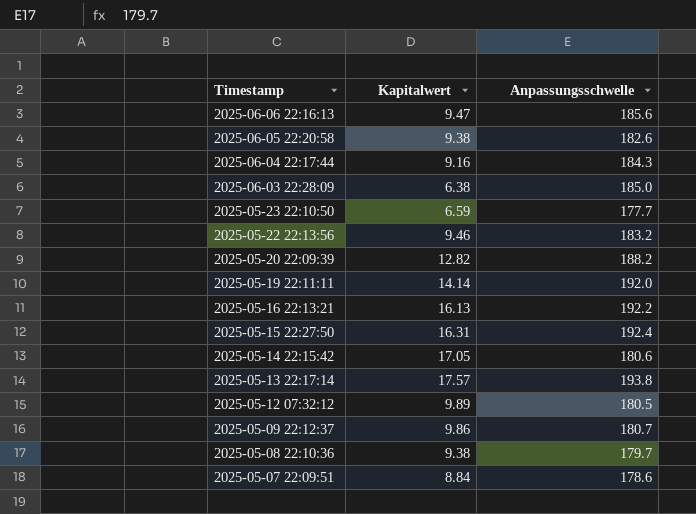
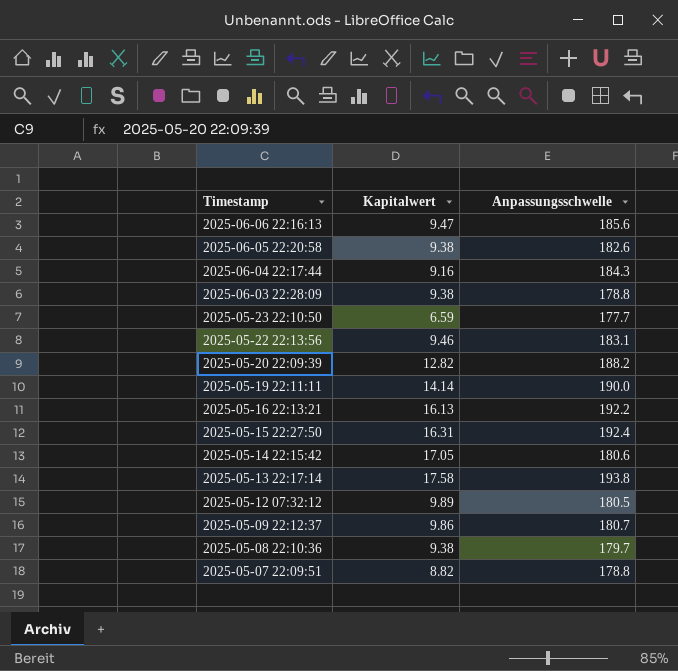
2025-06-03 22:28:09 | Kapitalwert: 6.38 -> 9.38
2025-06-03 22:28:09 | Anpassungsschwelle: 185.0 -> 178.8
2025-05-22 22:13:56 | Anpassungsschwelle: 183.2 -> 183.1
2025-05-19 22:11:11 | Anpassungsschwelle: 192.0 -> 190.0
2025-05-13 22:17:14 | Kapitalwert: 17.57 -> 17.58
2025-05-07 22:09:51 | Kapitalwert: 8.84 -> 8.82
2025-05-07 22:09:51 | Anpassungsschwelle: 178.6 -> 178.8

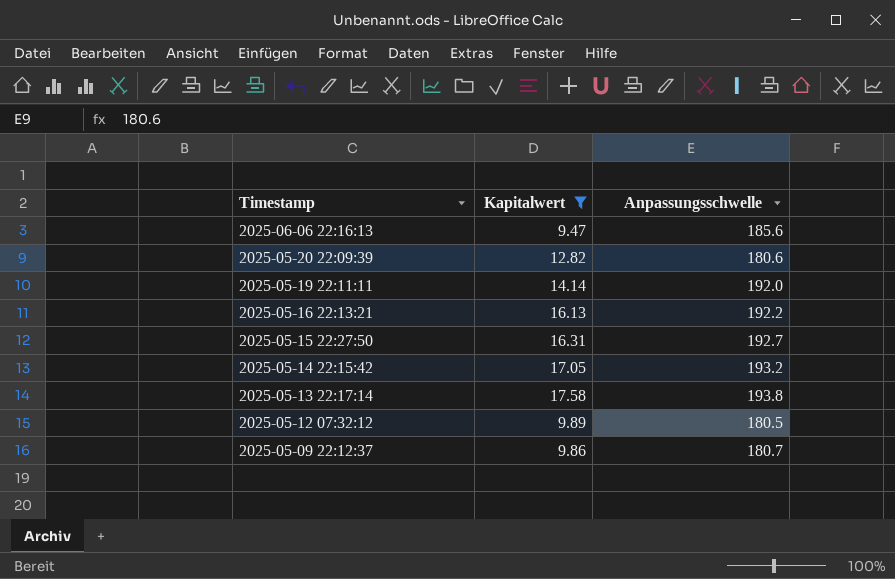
filter: none -> Kapitalwert >= 9.47
2025-05-20 22:09:39 | Anpassungsschwelle: 188.2 -> 180.6
2025-05-19 22:11:11 | Anpassungsschwelle: 190.0 -> 192.0
2025-05-15 22:27:50 | Anpassungsschwelle: 192.4 -> 192.7
2025-05-14 22:15:42 | Anpassungsschwelle: 180.6 -> 193.2

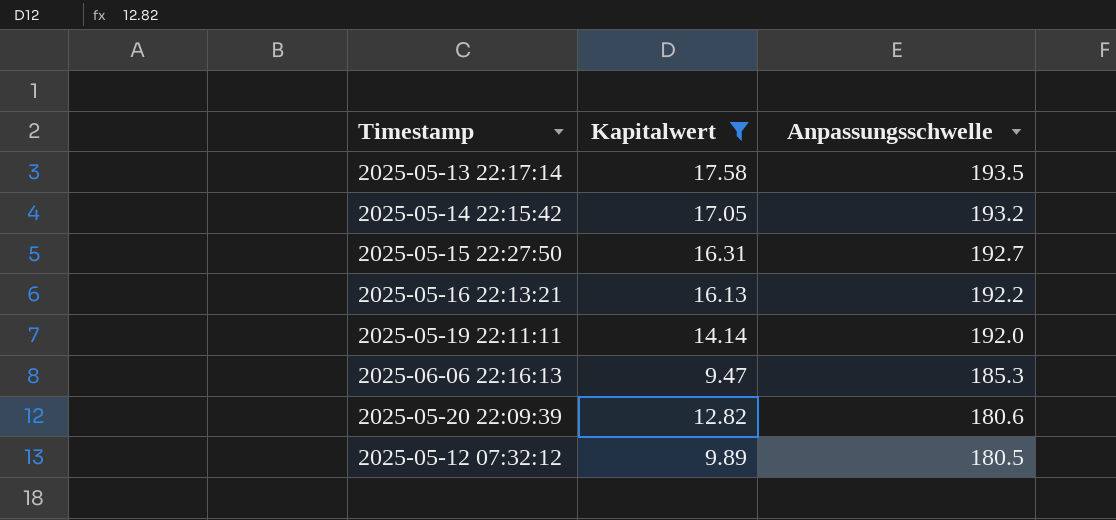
row order: Timestamp descending -> Anpassungsschwelle descending
row 2025-05-09 22:12:37: 9.86 | 180.7 -> none
2025-05-13 22:17:14 | Anpassungsschwelle: 193.8 -> 193.5
2025-06-06 22:16:13 | Anpassungsschwelle: 185.6 -> 185.3

